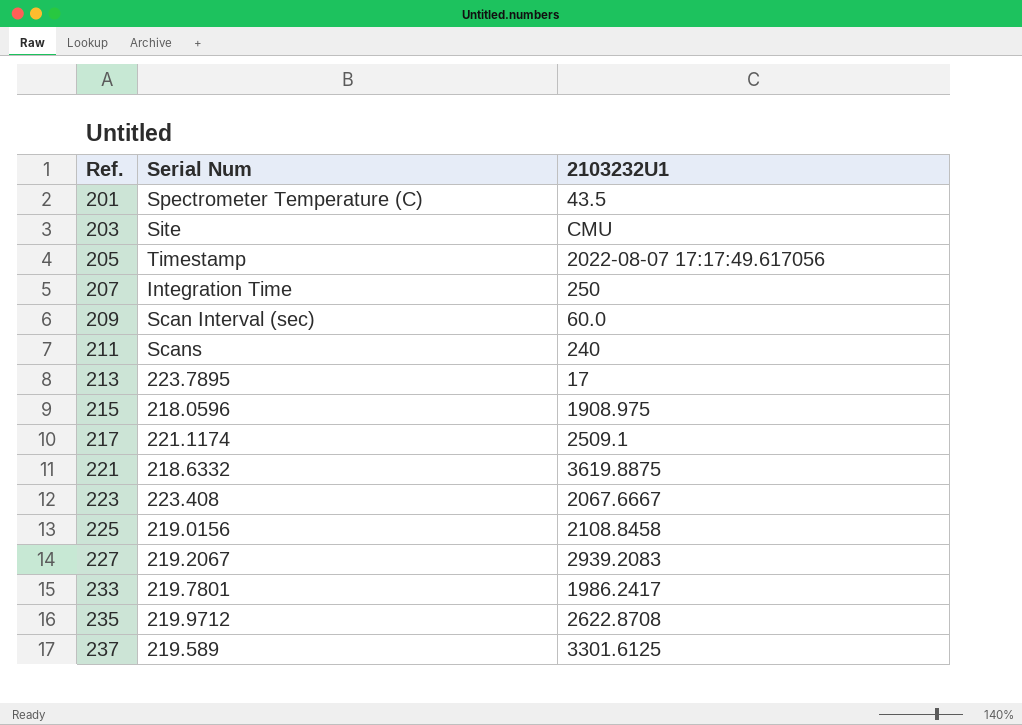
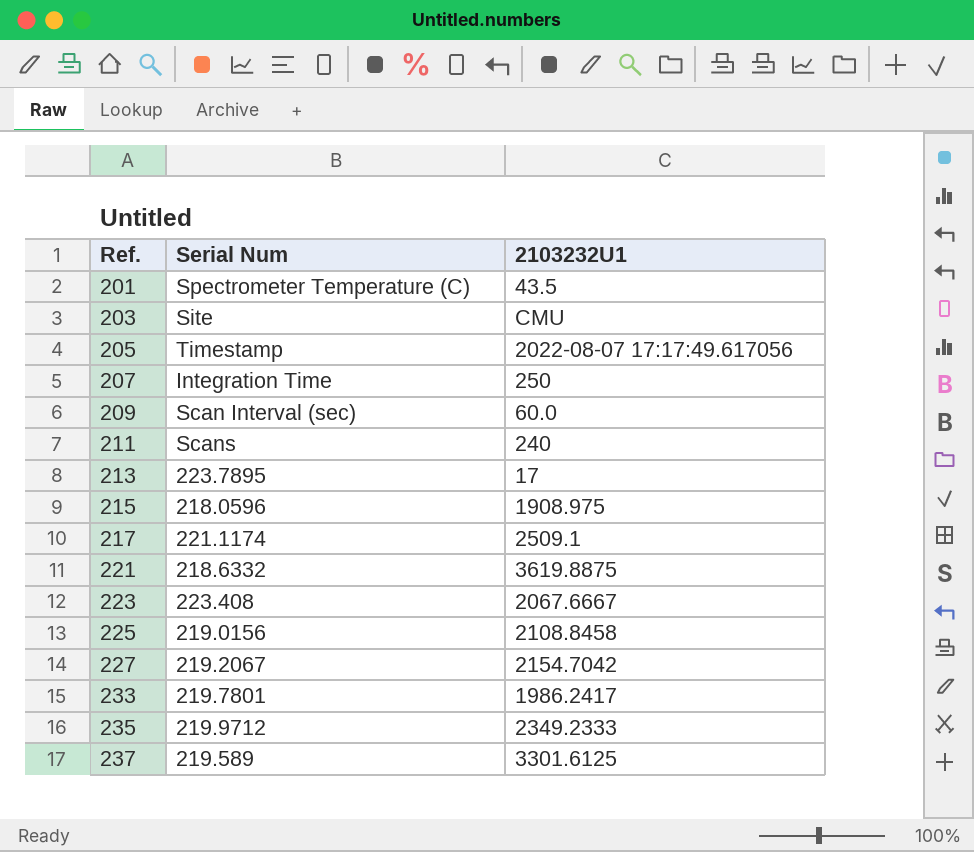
227 | 2103232U1: 2939.2083 -> 2154.7042
235 | 2103232U1: 2622.8708 -> 2349.2333

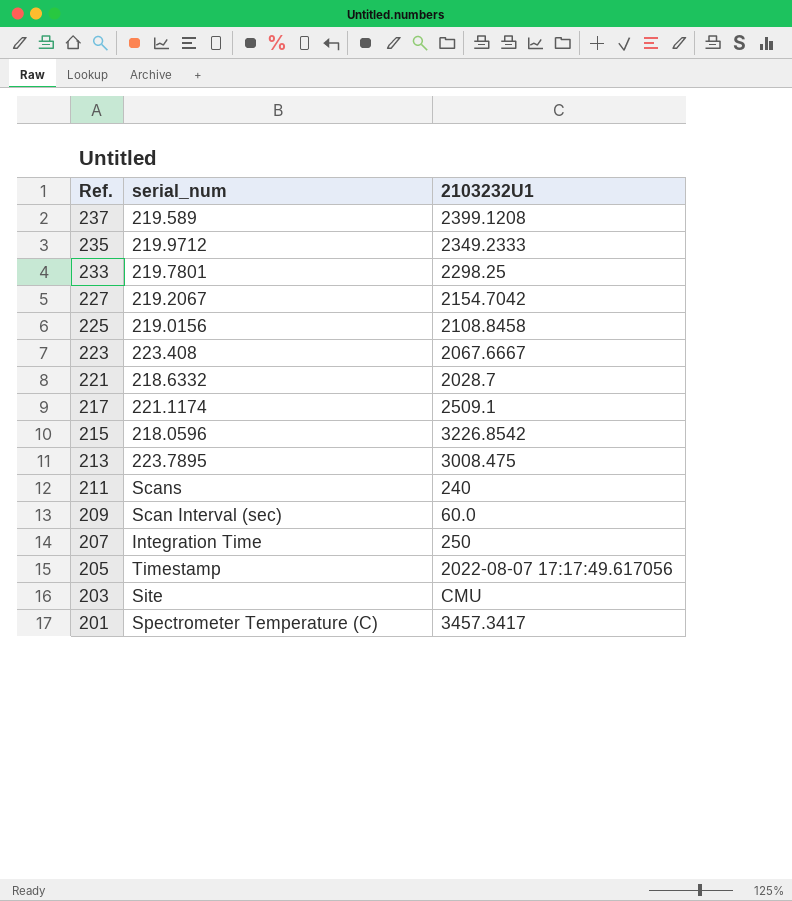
row order: Ref. ascending -> Ref. descending
column name: Serial Num -> serial_num
237 | 2103232U1: 3301.6125 -> 2399.1208
233 | 2103232U1: 1986.2417 -> 2298.25
221 | 2103232U1: 3619.8875 -> 2028.7
215 | 2103232U1: 1908.975 -> 3226.8542
213 | 2103232U1: 17 -> 3008.475
201 | 2103232U1: 43.5 -> 3457.3417

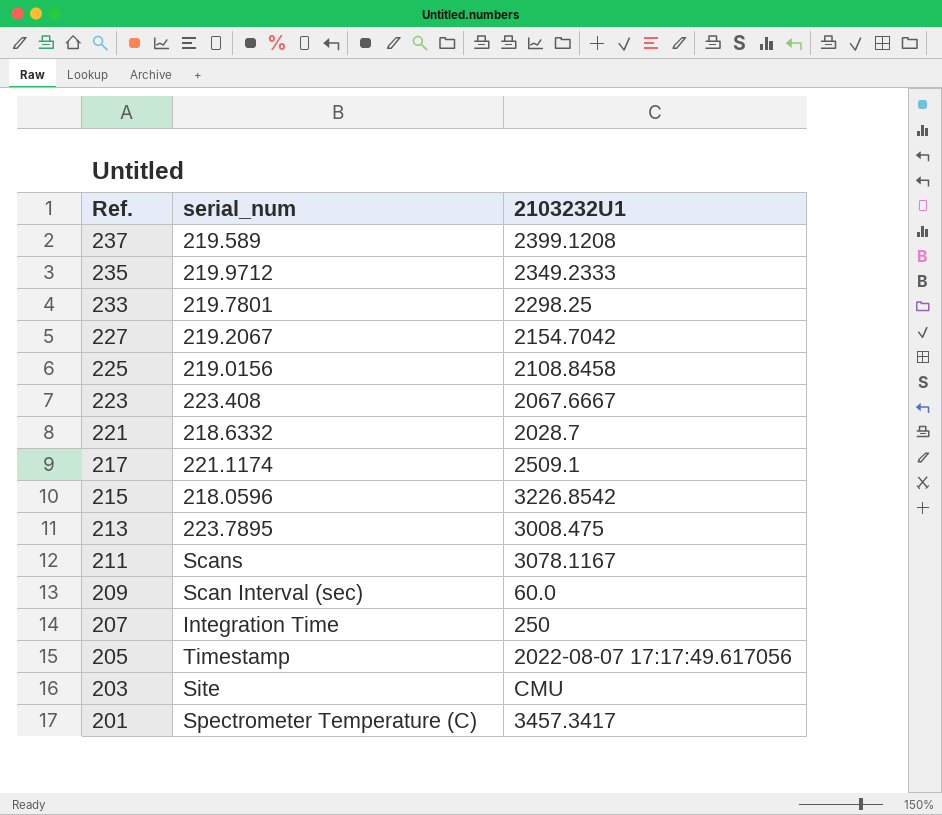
211 | 2103232U1: 240 -> 3078.1167

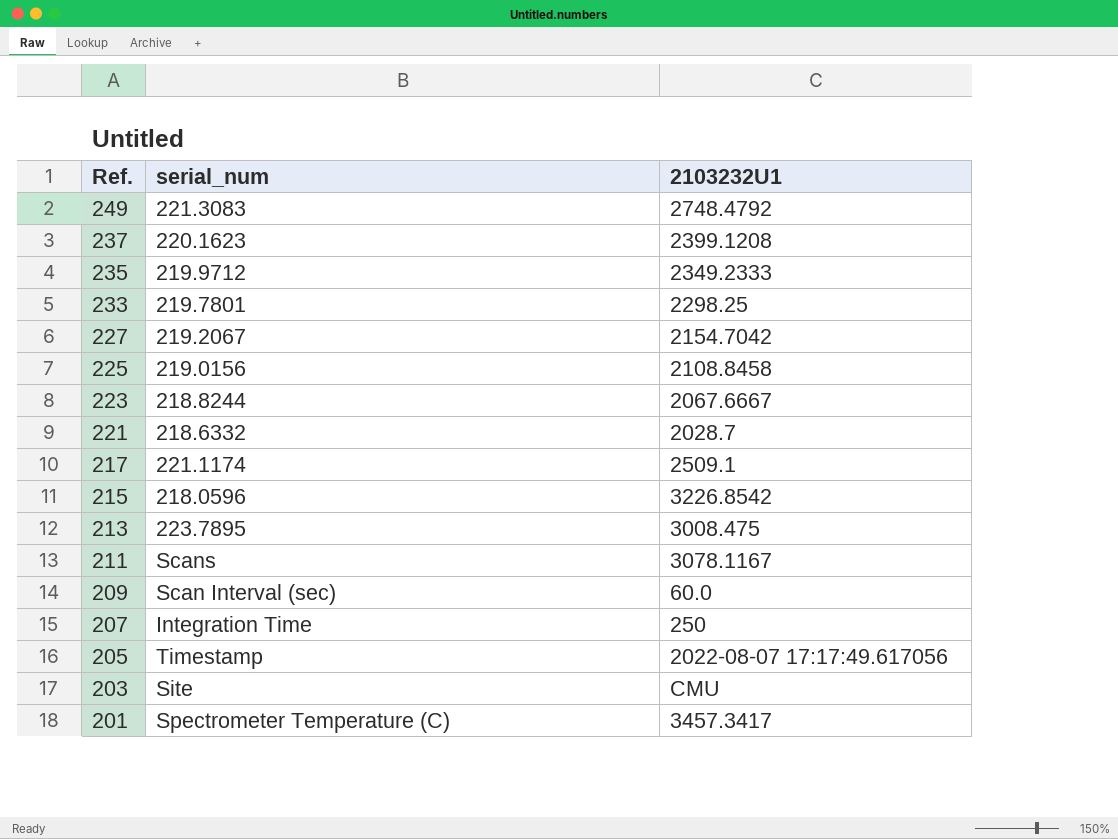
row 249: none -> 221.3083 | 2748.4792
237 | serial_num: 219.589 -> 220.1623
223 | serial_num: 223.408 -> 218.8244

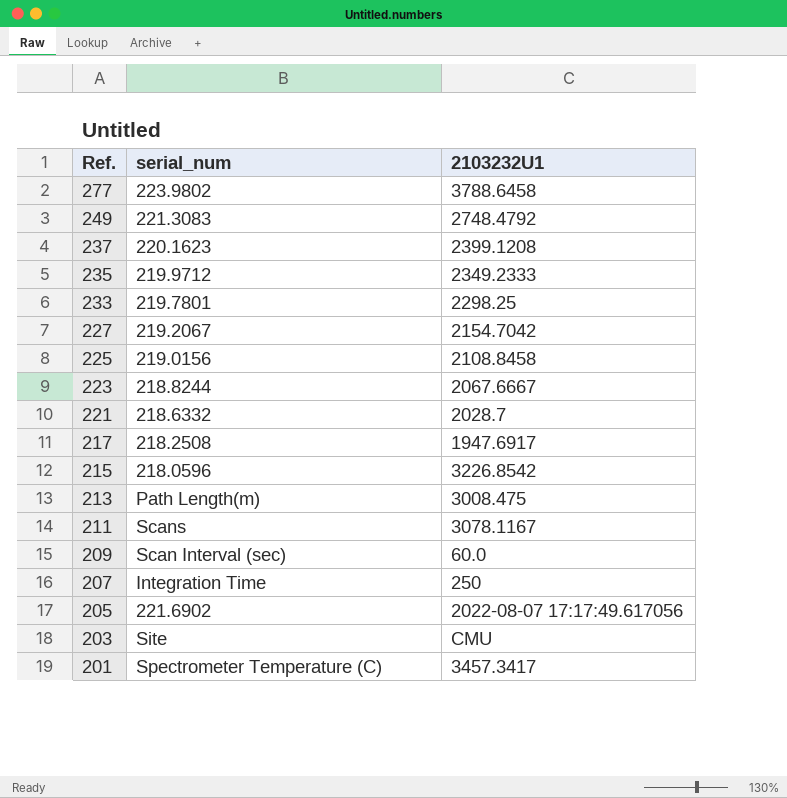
row 277: none -> 223.9802 | 3788.6458
217 | serial_num: 221.1174 -> 218.2508
217 | 2103232U1: 2509.1 -> 1947.6917
213 | serial_num: 223.7895 -> Path Length(m)
205 | serial_num: Timestamp -> 221.6902

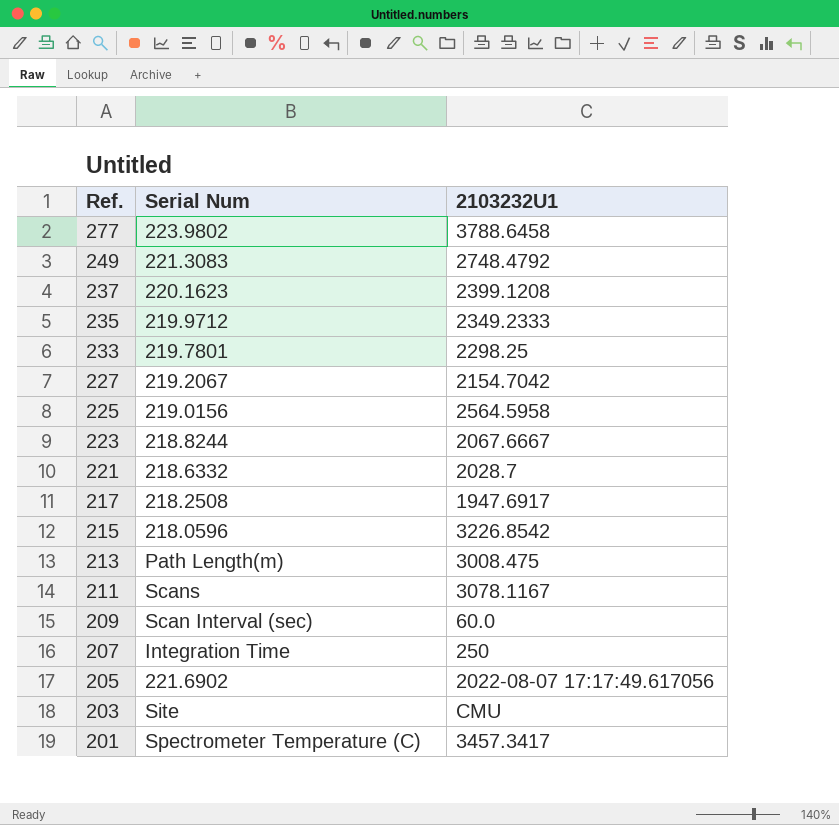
column name: serial_num -> Serial Num
225 | 2103232U1: 2108.8458 -> 2564.5958

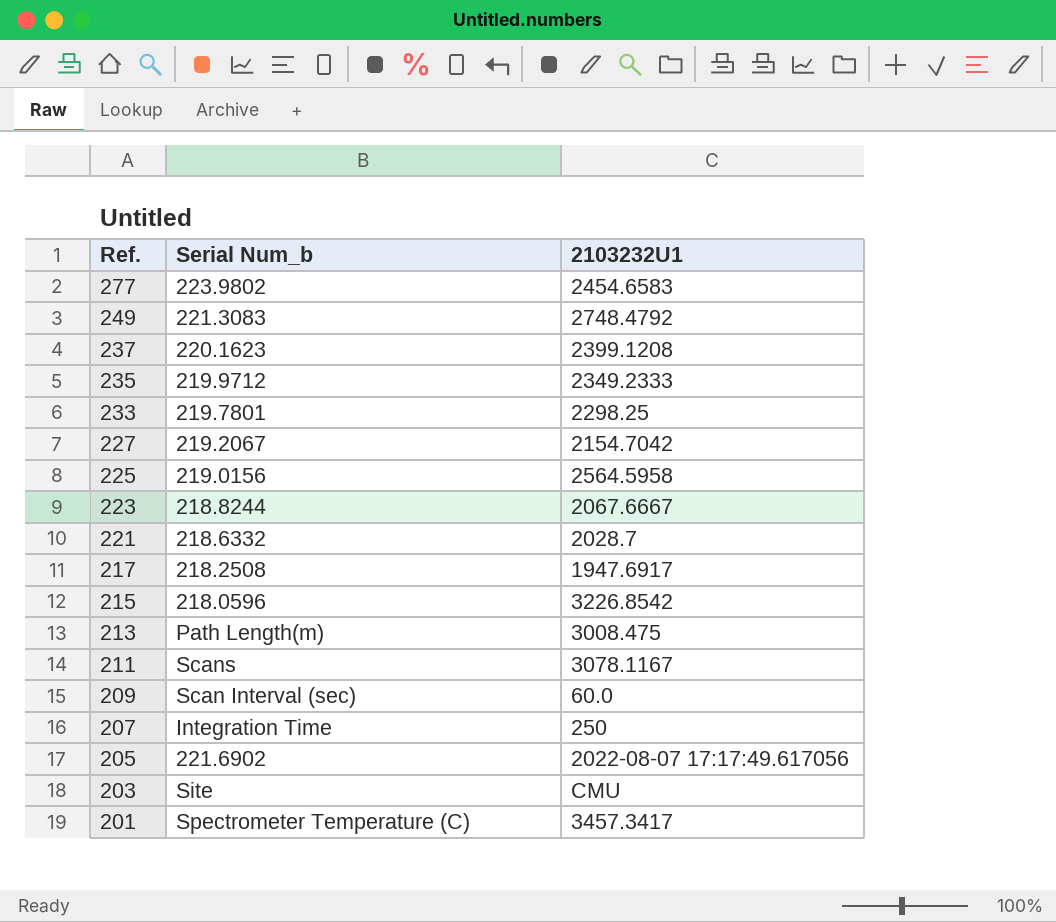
column name: Serial Num -> Serial Num_b
277 | 2103232U1: 3788.6458 -> 2454.6583

